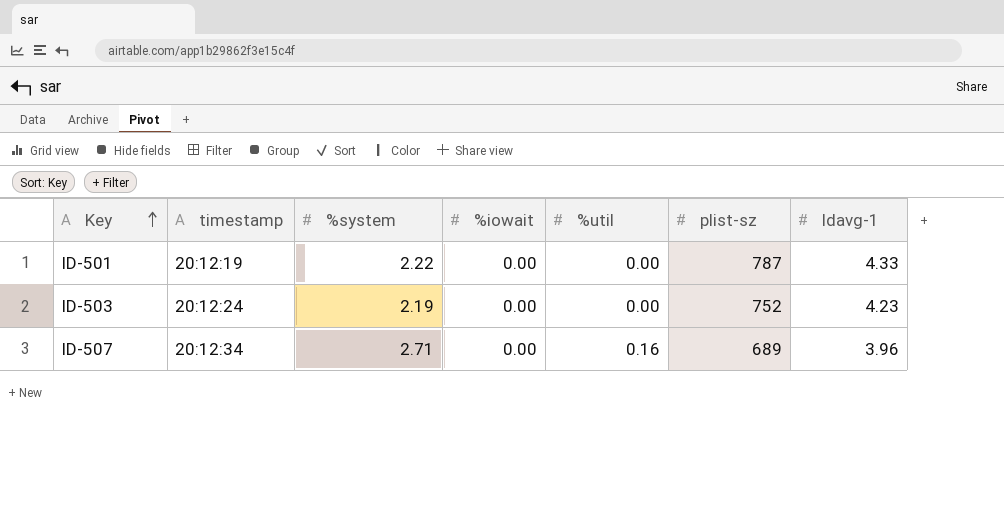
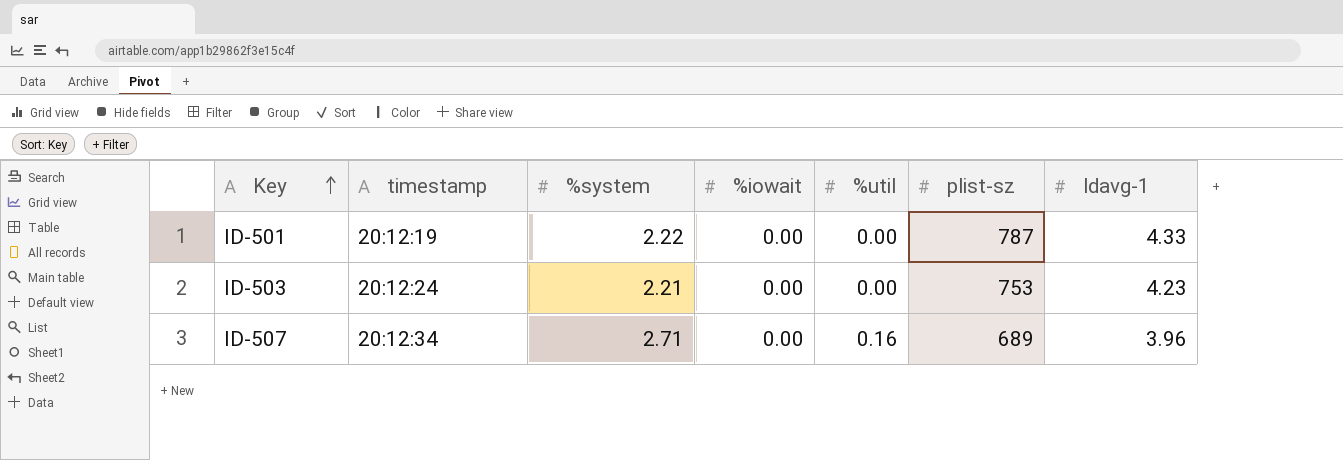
ID-503 | %system: 2.19 -> 2.21
ID-503 | plist-sz: 752 -> 753

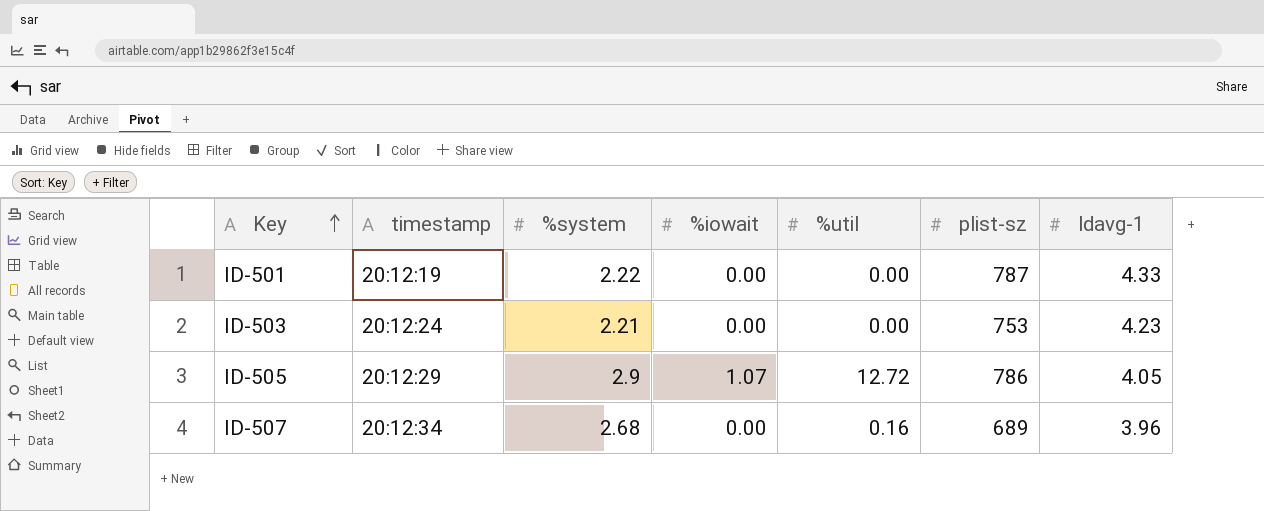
row ID-505: none -> 20:12:29 | 2.9 | 1.07 | 12.72 | 786 | 4.05
ID-507 | %system: 2.71 -> 2.68

